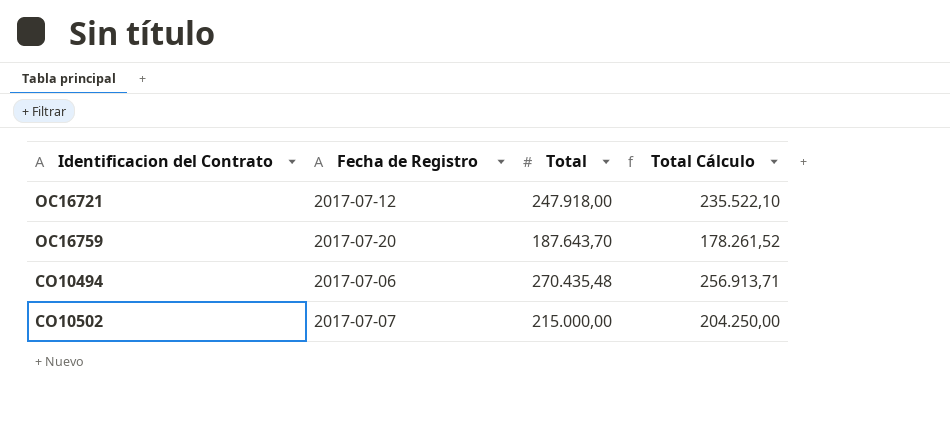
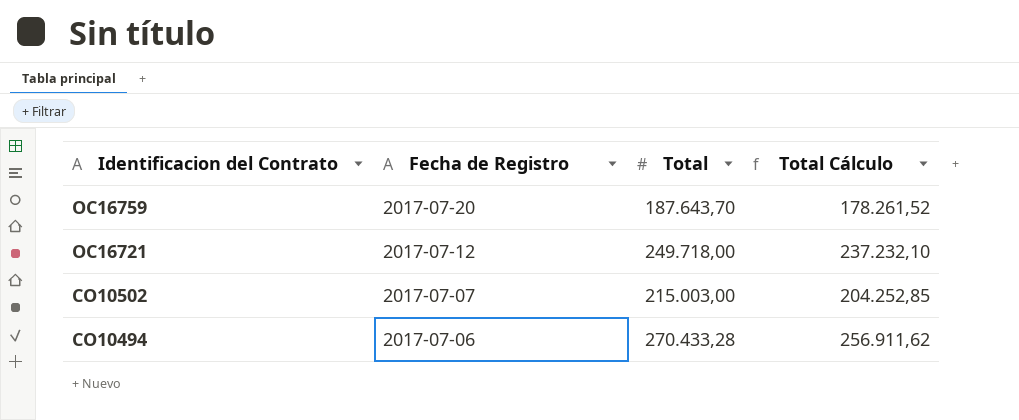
row order: none -> Identificacion del Contrato descending
OC16721 | Total: 247.918,00 -> 249.718,00
OC16721 | Total Cálculo: 235.522,10 -> 237.232,10
CO10502 | Total: 215.000,00 -> 215.003,00
CO10502 | Total Cálculo: 204.250,00 -> 204.252,85
CO10494 | Total: 270.435,48 -> 270.433,28
CO10494 | Total Cálculo: 256.913,71 -> 256.911,62

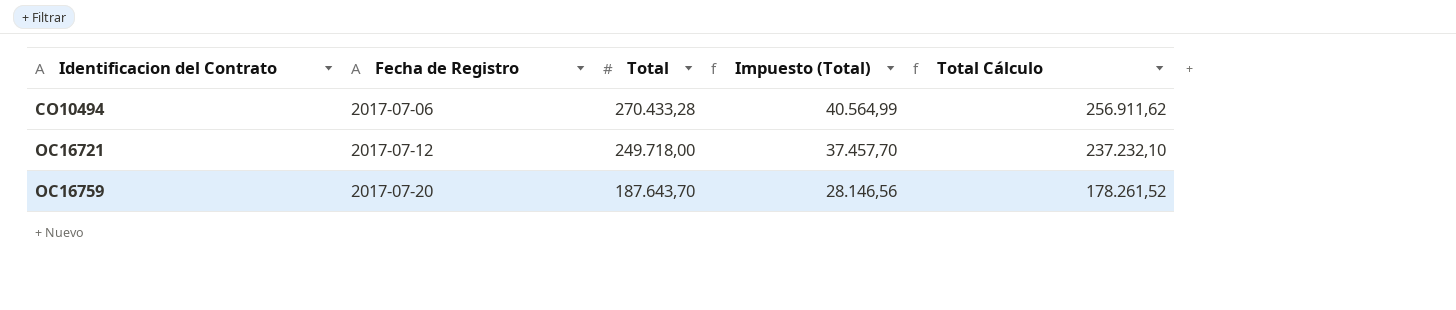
row order: Identificacion del Contrato descending -> Identificacion del Contrato ascending
column Impuesto (Total) | formula: none -> [Total] * 0,15
row CO10502: 2017-07-07 | 215.003,00 | 204.252,85 -> none

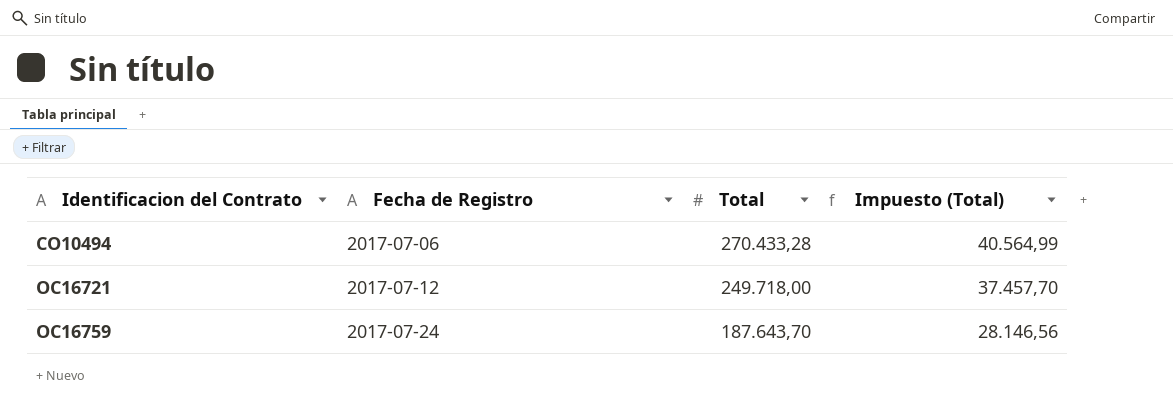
column Total Cálculo | formula: [Total] * 0,95 -> none
OC16759 | Fecha de Registro: 2017-07-20 -> 2017-07-24

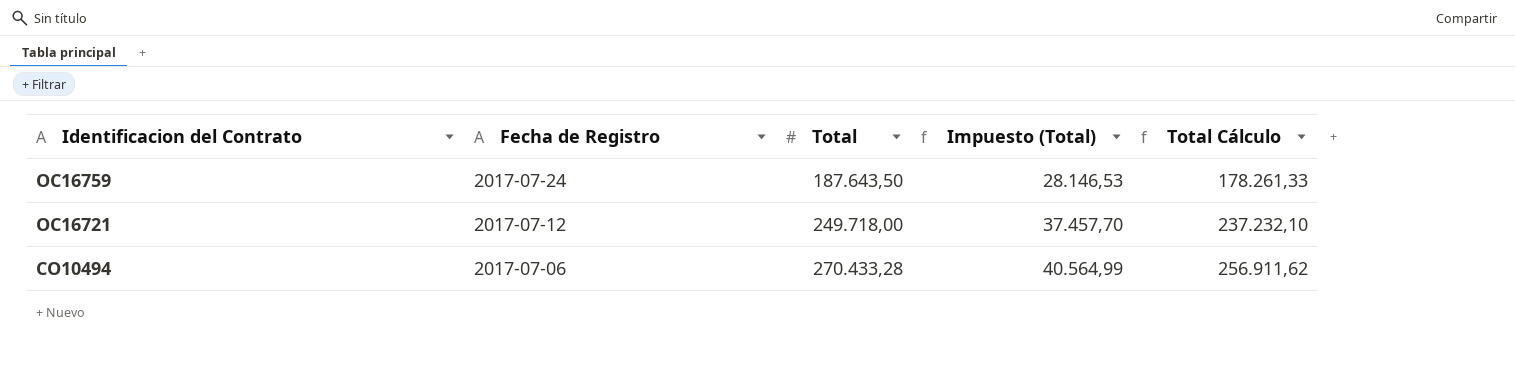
row order: Identificacion del Contrato ascending -> Identificacion del Contrato descending
column Total Cálculo | formula: none -> [Total] * 0,95
OC16759 | Total: 187.643,70 -> 187.643,50
OC16759 | Impuesto (Total): 28.146,56 -> 28.146,53

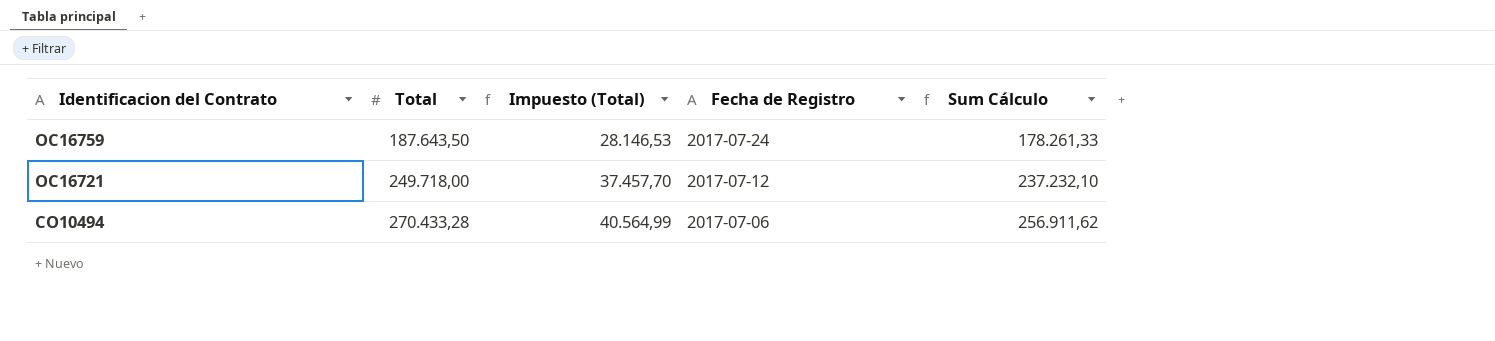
column Fecha de Registro | position: 2 -> 4
column name: Total Cálculo -> Sum Cálculo

